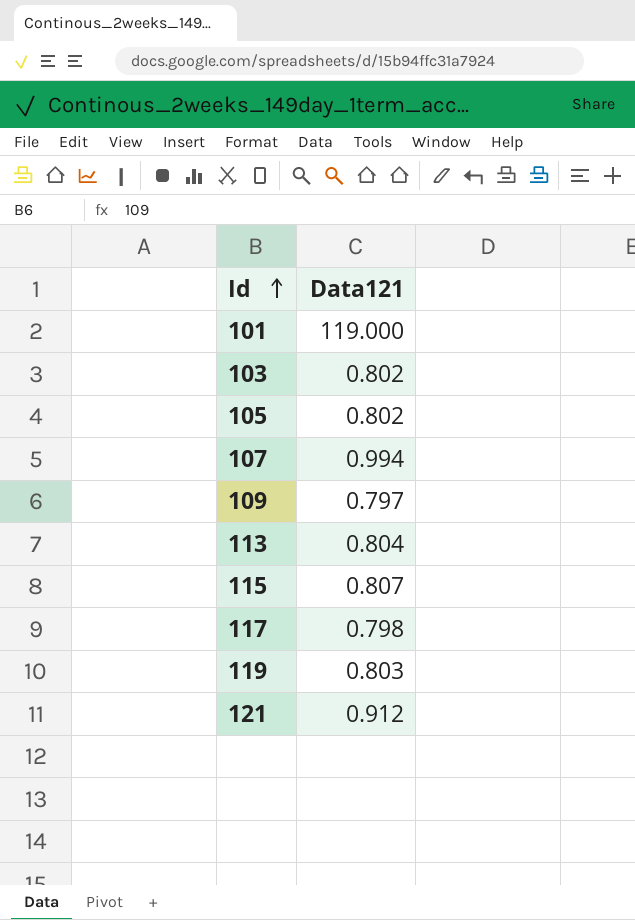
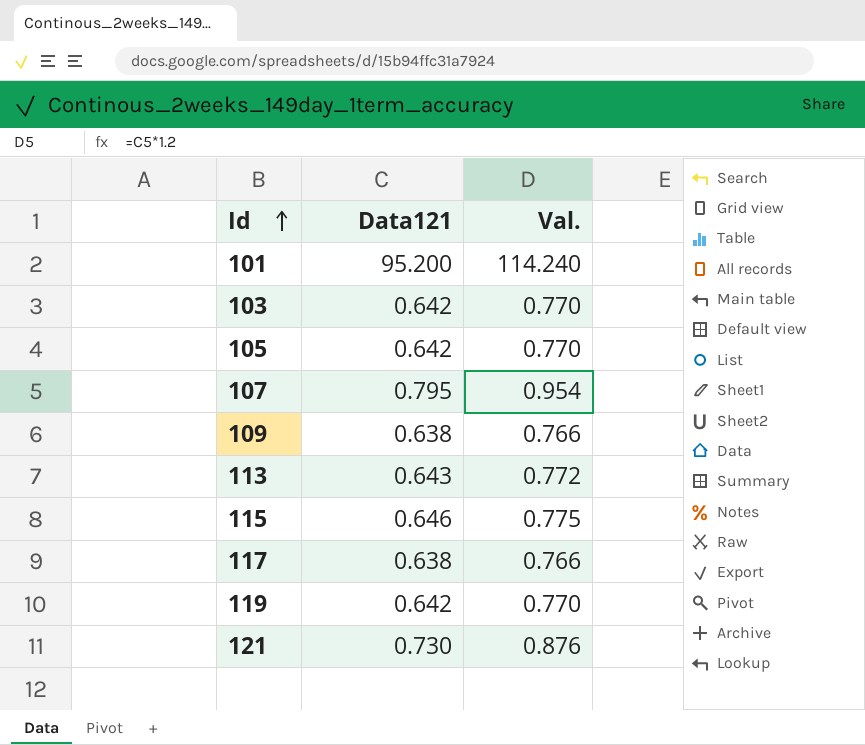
column Val. | formula: none -> [Data121] * 1.2
101 | Data121: 119.000 -> 95.200
103 | Data121: 0.802 -> 0.642
105 | Data121: 0.802 -> 0.642
107 | Data121: 0.994 -> 0.795
109 | Data121: 0.797 -> 0.638
113 | Data121: 0.804 -> 0.643
115 | Data121: 0.807 -> 0.646
117 | Data121: 0.798 -> 0.638
119 | Data121: 0.803 -> 0.642
121 | Data121: 0.912 -> 0.730

